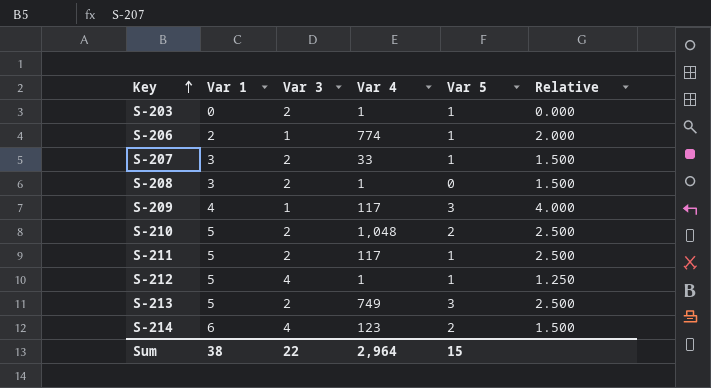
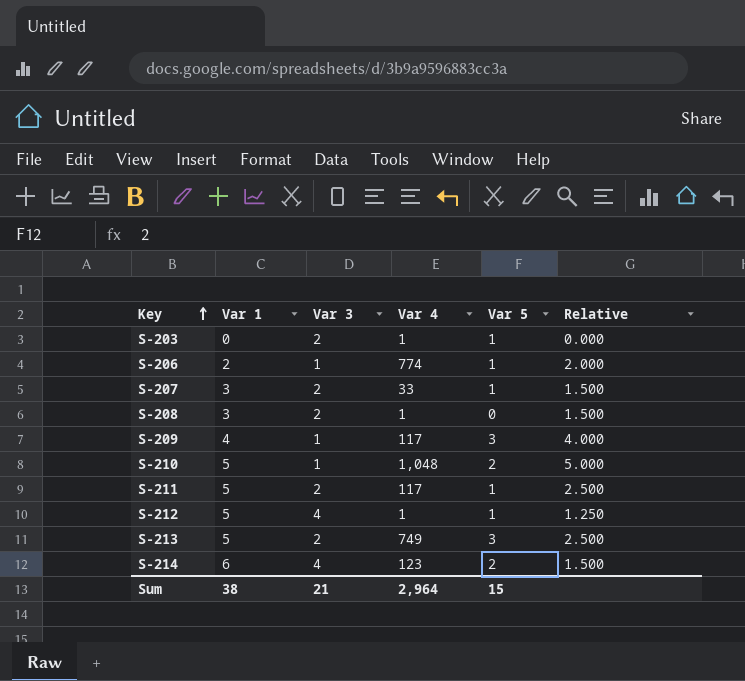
S-210 | Var 3: 2 -> 1
S-210 | Relative: 2.500 -> 5.000
Sum | Var 3: 22 -> 21

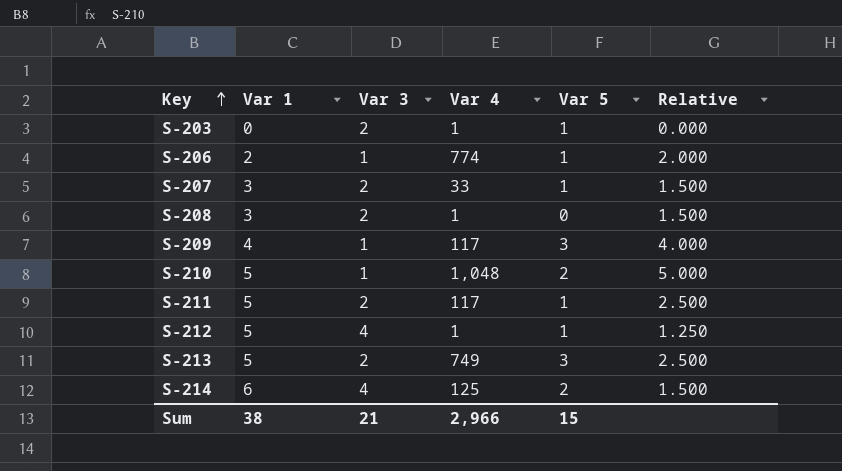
S-214 | Var 4: 123 -> 125
Sum | Var 4: 2,964 -> 2,966

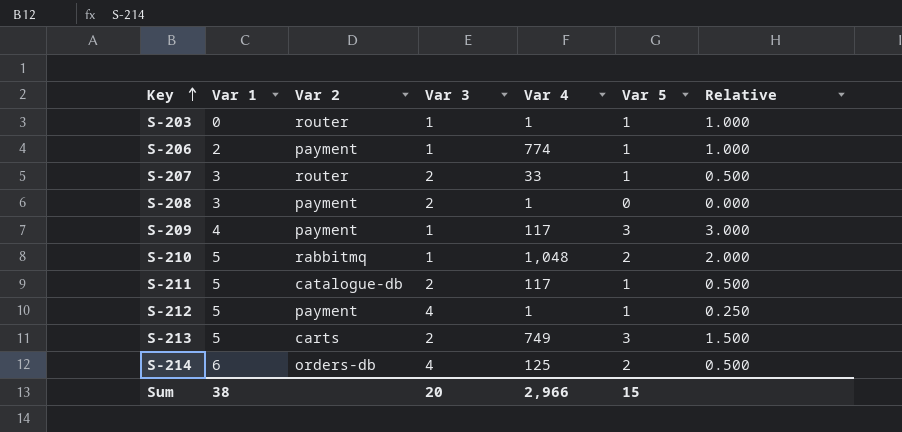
column Var 2 | position: none -> 3
column Relative | formula: [Var 1] / [Var 3] -> [Var 5] / [Var 3]
S-203 | Var 3: 2 -> 1
Sum | Var 3: 21 -> 20

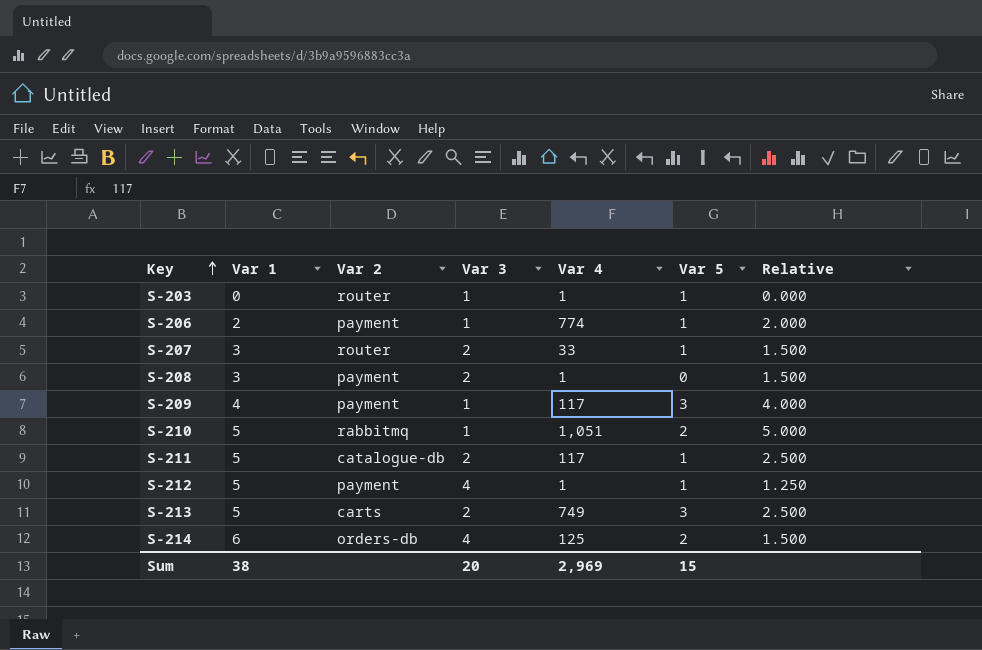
column Relative | formula: [Var 5] / [Var 3] -> [Var 1] / [Var 3]
S-210 | Var 4: 1,048 -> 1,051
Sum | Var 4: 2,966 -> 2,969

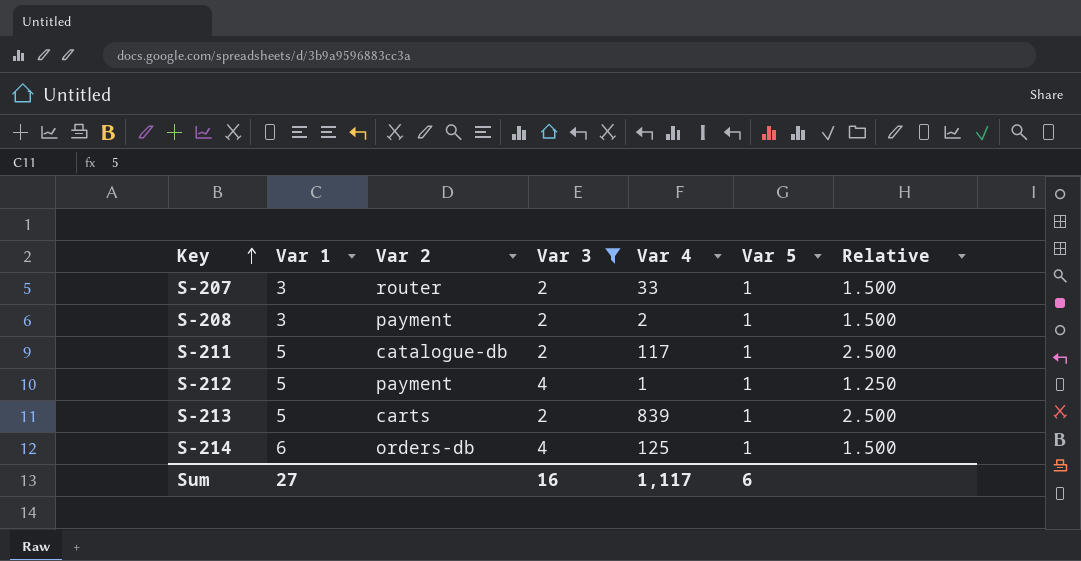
filter: none -> Var 3 != 1
S-208 | Var 4: 1 -> 2
S-208 | Var 5: 0 -> 1
S-213 | Var 4: 749 -> 839
S-213 | Var 5: 3 -> 1
S-214 | Var 5: 2 -> 1
Sum | Var 1: 38 -> 27
Sum | Var 3: 20 -> 16
Sum | Var 4: 2,969 -> 1,117
Sum | Var 5: 15 -> 6

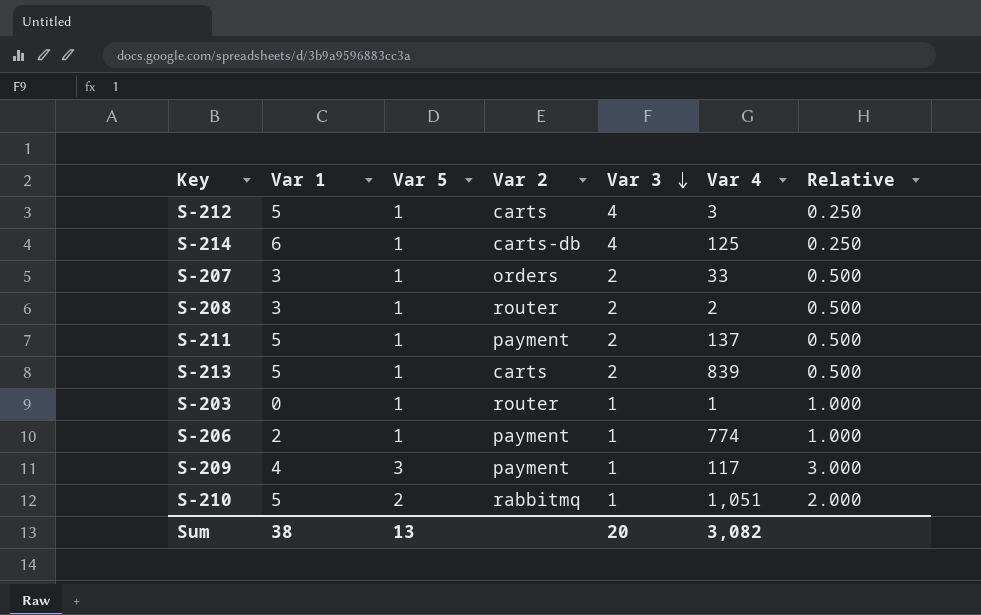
filter: Var 3 != 1 -> none
row order: Key ascending -> Var 3 descending
column Var 5 | position: 6 -> 3
column Relative | formula: [Var 1] / [Var 3] -> [Var 5] / [Var 3]
S-212 | Var 2: payment -> carts
S-212 | Var 4: 1 -> 3
S-214 | Var 2: orders-db -> carts-db
S-207 | Var 2: router -> orders
S-208 | Var 2: payment -> router
S-211 | Var 2: catalogue-db -> payment
S-211 | Var 4: 117 -> 137
Sum | Var 1: 27 -> 38
Sum | Var 5: 6 -> 13
Sum | Var 3: 16 -> 20
Sum | Var 4: 1,117 -> 3,082

